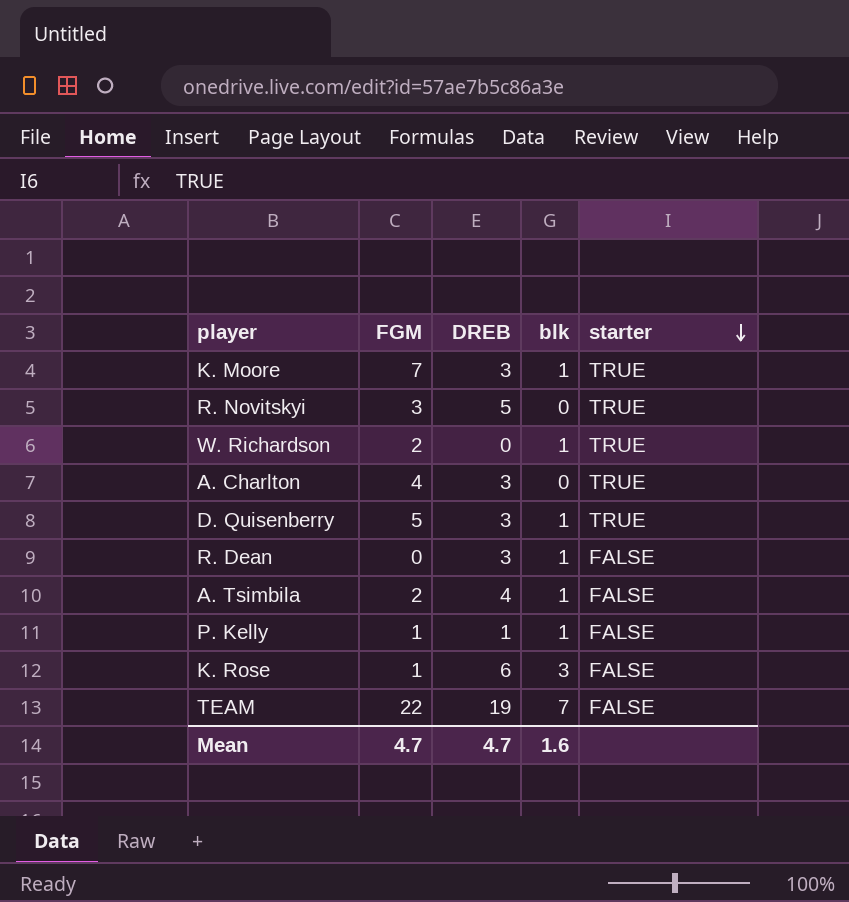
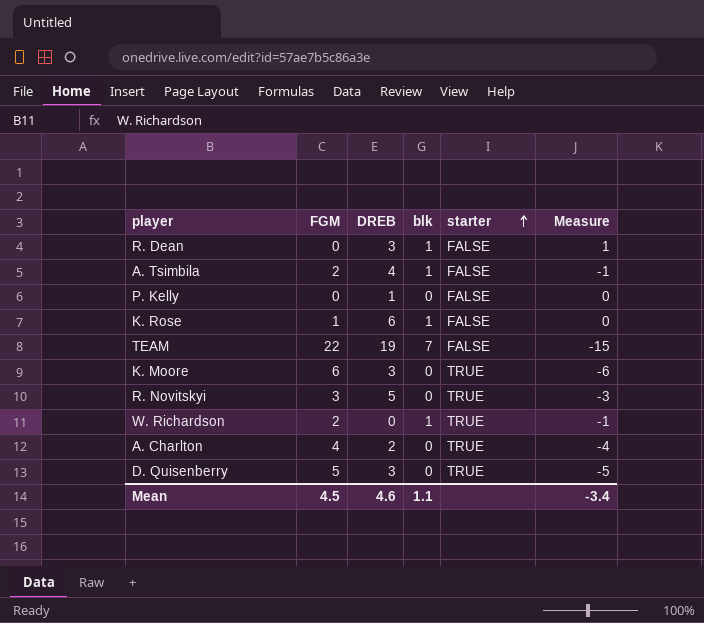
row order: starter descending -> starter ascending
column Measure | formula: none -> [blk] - [FGM]
P. Kelly | FGM: 1 -> 0
P. Kelly | blk: 1 -> 0
K. Rose | blk: 3 -> 1
K. Moore | FGM: 7 -> 6
K. Moore | blk: 1 -> 0
A. Charlton | DREB: 3 -> 2
D. Quisenberry | blk: 1 -> 0
Mean | FGM: 4.7 -> 4.5
Mean | DREB: 4.7 -> 4.6
Mean | blk: 1.6 -> 1.1

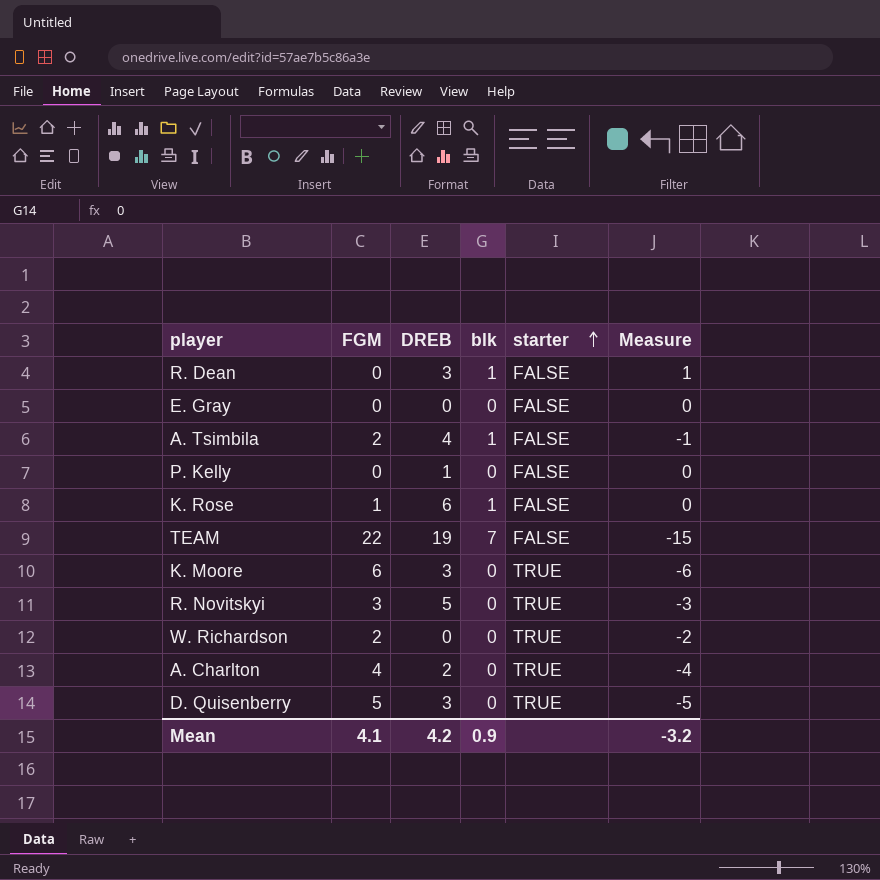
row E. Gray: none -> 0 | 0 | 0 | FALSE | 0
W. Richardson | blk: 1 -> 0
W. Richardson | Measure: -1 -> -2
Mean | FGM: 4.5 -> 4.1
Mean | DREB: 4.6 -> 4.2
Mean | blk: 1.1 -> 0.9
Mean | Measure: -3.4 -> -3.2

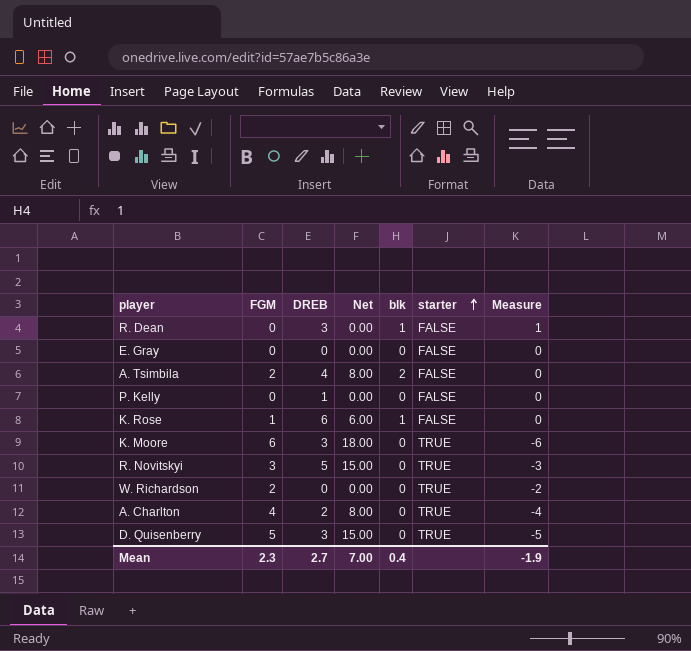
column Net | formula: none -> [FGM] * [DREB]
row TEAM: 22 | 19 | 7 | FALSE | -15 -> none
A. Tsimbila | blk: 1 -> 2
A. Tsimbila | Measure: -1 -> 0
Mean | FGM: 4.1 -> 2.3
Mean | DREB: 4.2 -> 2.7
Mean | blk: 0.9 -> 0.4
Mean | Measure: -3.2 -> -1.9

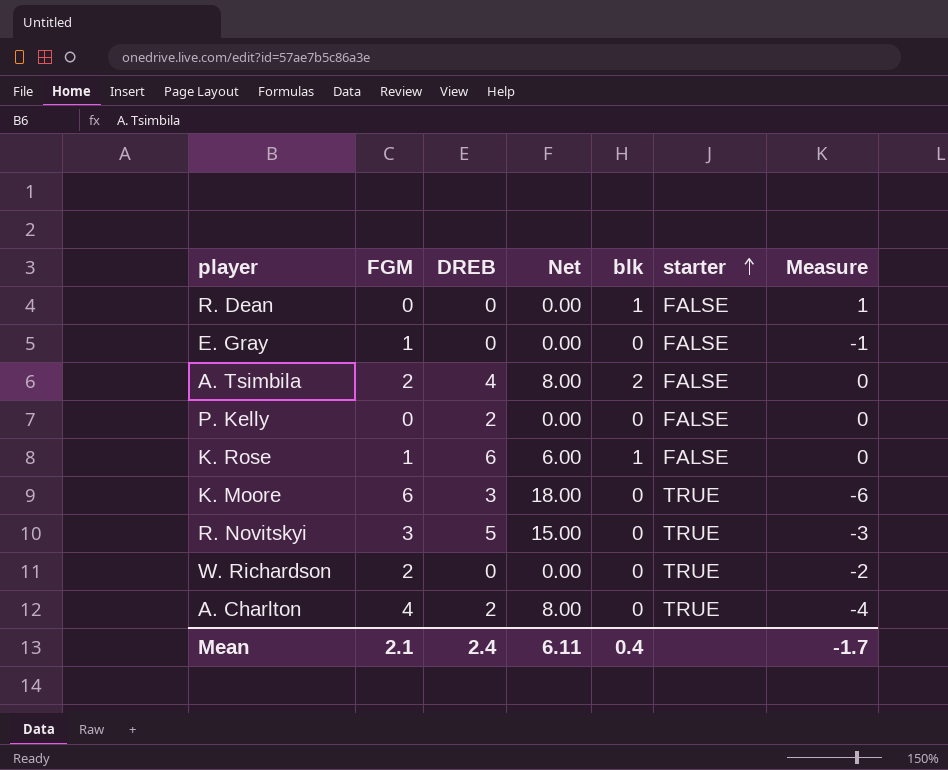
row D. Quisenberry: 5 | 3 | 15.00 | 0 | TRUE | -5 -> none
R. Dean | DREB: 3 -> 0
E. Gray | FGM: 0 -> 1
E. Gray | Measure: 0 -> -1
P. Kelly | DREB: 1 -> 2
Mean | FGM: 2.3 -> 2.1
Mean | DREB: 2.7 -> 2.4
Mean | Net: 7.00 -> 6.11
Mean | Measure: -1.9 -> -1.7

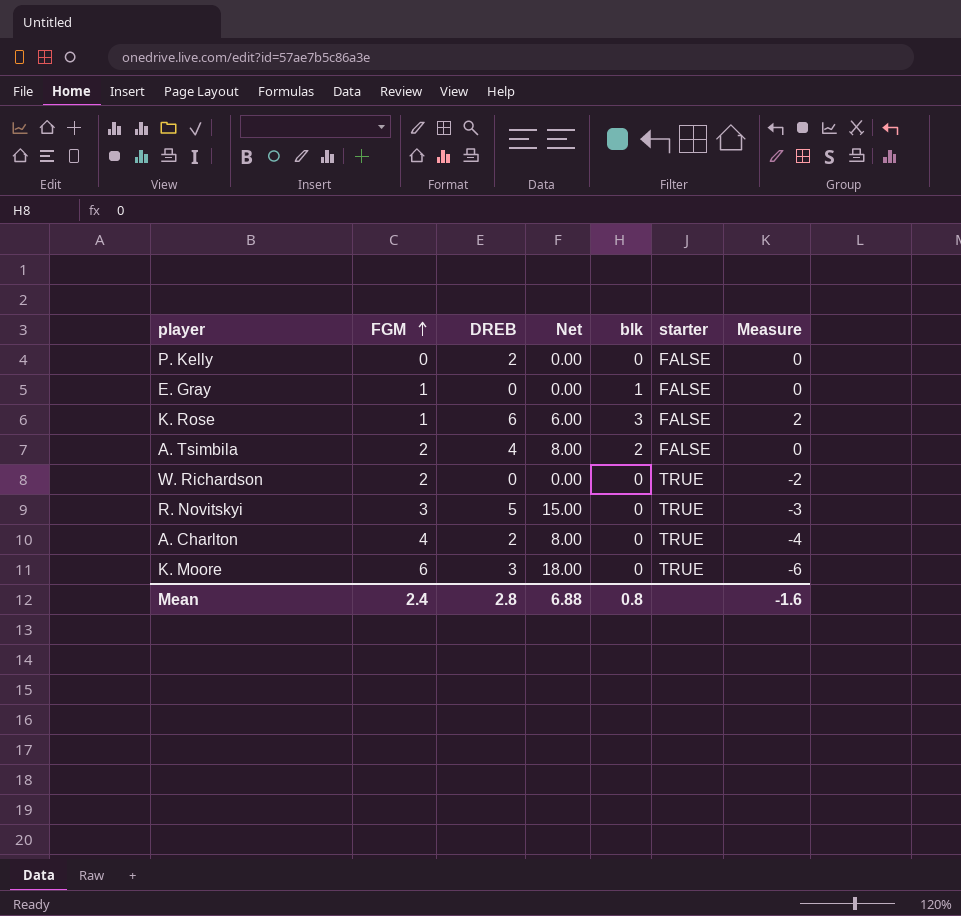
row order: starter ascending -> FGM ascending
row R. Dean: 0 | 0 | 0.00 | 1 | FALSE | 1 -> none
E. Gray | blk: 0 -> 1
E. Gray | Measure: -1 -> 0
K. Rose | blk: 1 -> 3
K. Rose | Measure: 0 -> 2
Mean | FGM: 2.1 -> 2.4
Mean | DREB: 2.4 -> 2.8
Mean | Net: 6.11 -> 6.88
Mean | blk: 0.4 -> 0.8
Mean | Measure: -1.7 -> -1.6

